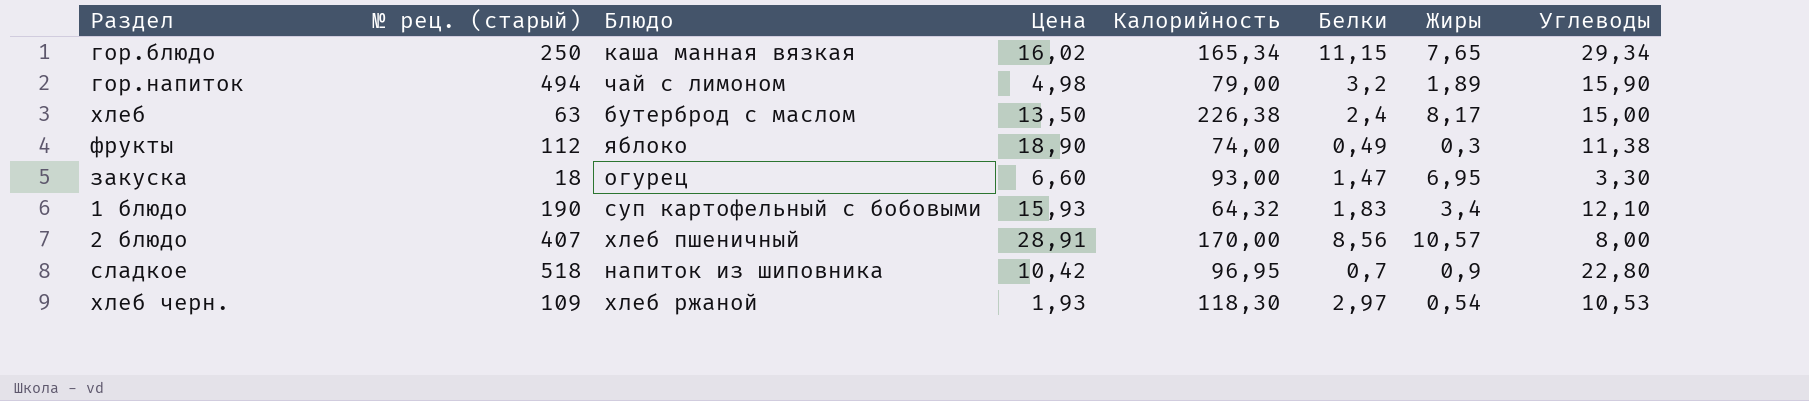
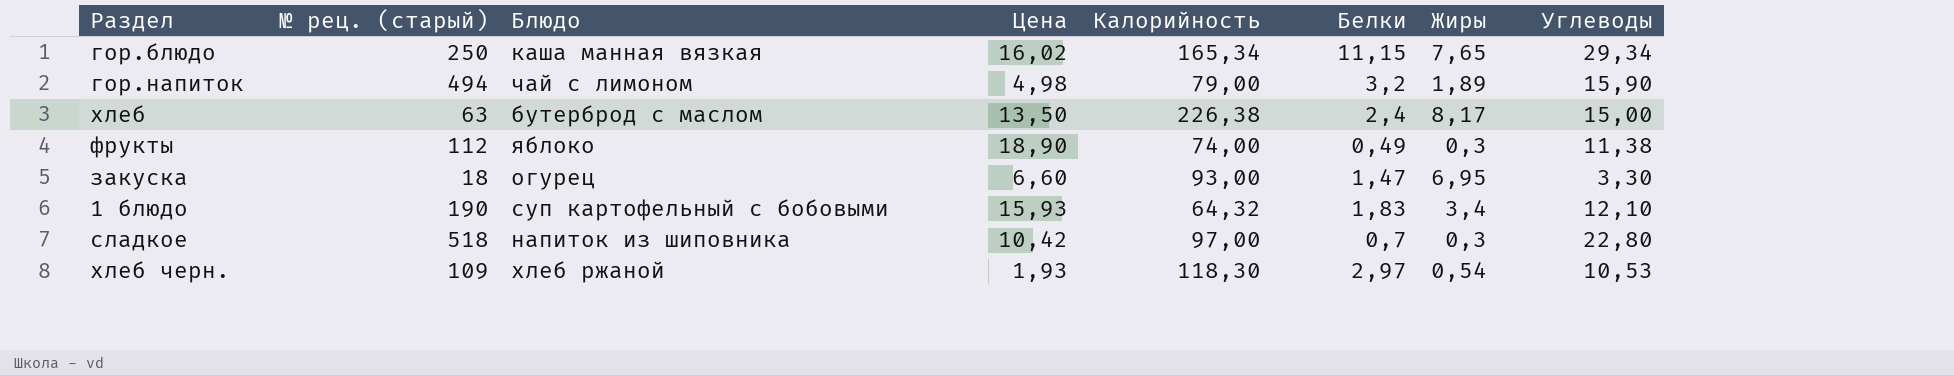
row 2 блюдо: 407 | хлеб пшеничный | 28,91 | 170,00 | 8,56 | 10,57 | 8,00 -> none
сладкое | Калорийность: 96,95 -> 97,00
сладкое | Жиры: 0,9 -> 0,3

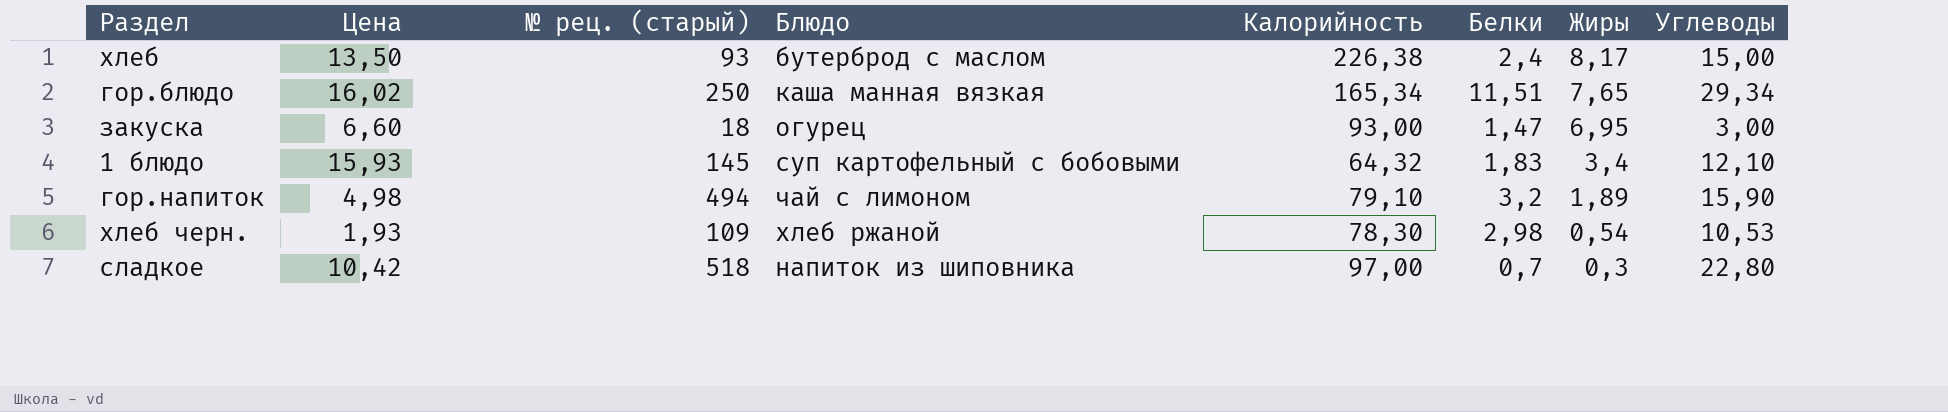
row order: none -> Жиры descending
column Цена | position: 4 -> 2
row фрукты: 112 | яблоко | 18,90 | 74,00 | 0,49 | 0,3 | 11,38 -> none
хлеб | № рец. (старый): 63 -> 93
гор.блюдо | Белки: 11,15 -> 11,51
закуска | Углеводы: 3,30 -> 3,00
1 блюдо | № рец. (старый): 190 -> 145
гор.напиток | Калорийность: 79,00 -> 79,10
хлеб черн. | Калорийность: 118,30 -> 78,30
хлеб черн. | Белки: 2,97 -> 2,98

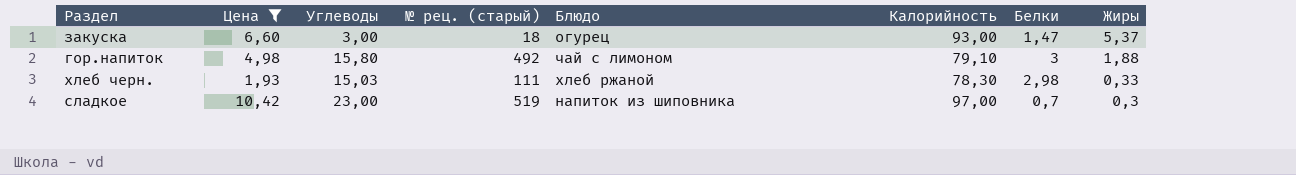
filter: none -> Цена <= 10,42
column Углеводы | position: 8 -> 3
закуска | Жиры: 6,95 -> 5,37
гор.напиток | Углеводы: 15,90 -> 15,80
гор.напиток | № рец. (старый): 494 -> 492
гор.напиток | Белки: 3,2 -> 3
гор.напиток | Жиры: 1,89 -> 1,88
хлеб черн. | Углеводы: 10,53 -> 15,03
хлеб черн. | № рец. (старый): 109 -> 111
хлеб черн. | Жиры: 0,54 -> 0,33
сладкое | Углеводы: 22,80 -> 23,00
сладкое | № рец. (старый): 518 -> 519

